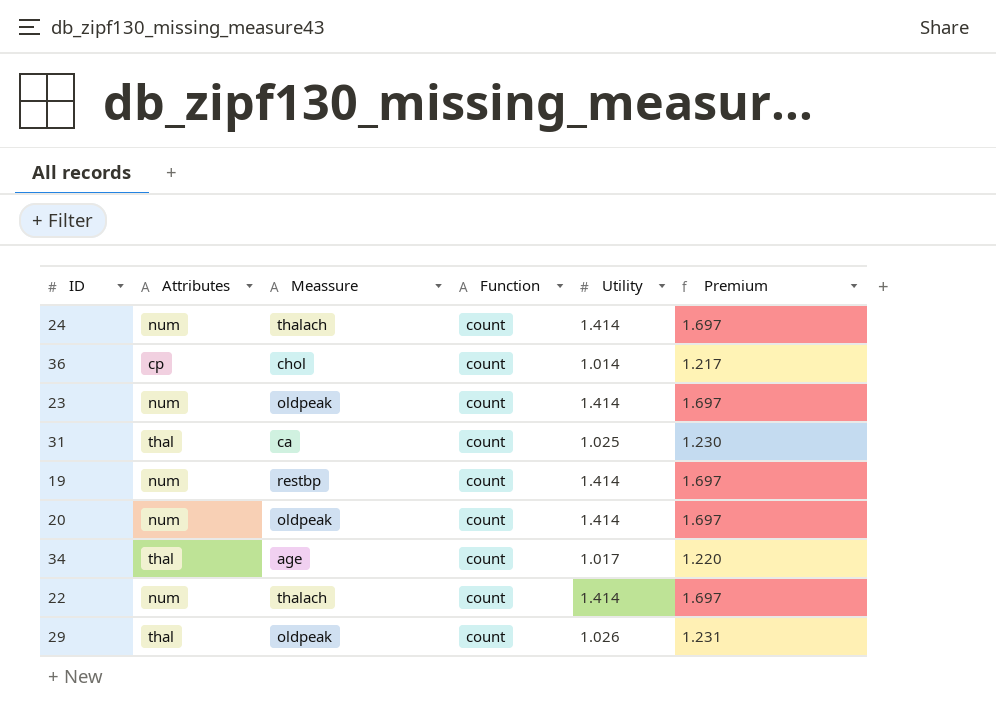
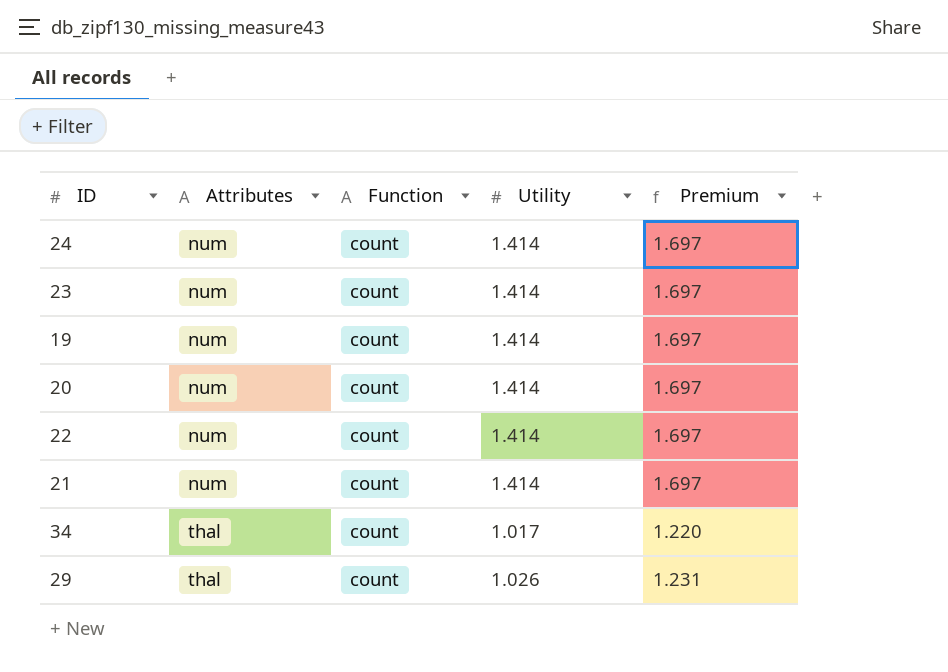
row order: none -> Attributes ascending
column Meassure | position: 3 -> none
row 36: cp | chol | count | 1.014 | 1.217 -> none
row 31: thal | ca | count | 1.025 | 1.230 -> none
row 21: none -> num | count | 1.414 | 1.697

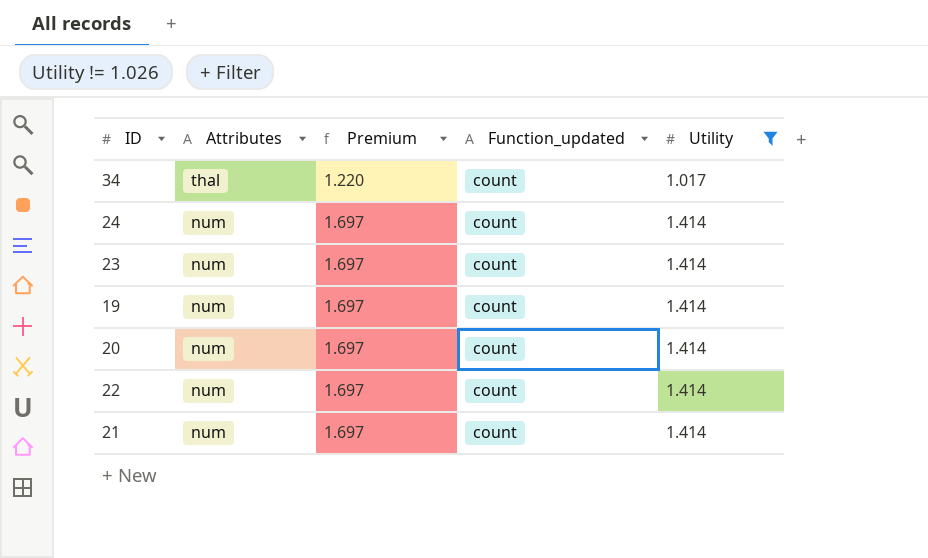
filter: none -> Utility != 1.026
row order: Attributes ascending -> Attributes descending
column Premium | position: 5 -> 3
column name: Function -> Function_updated

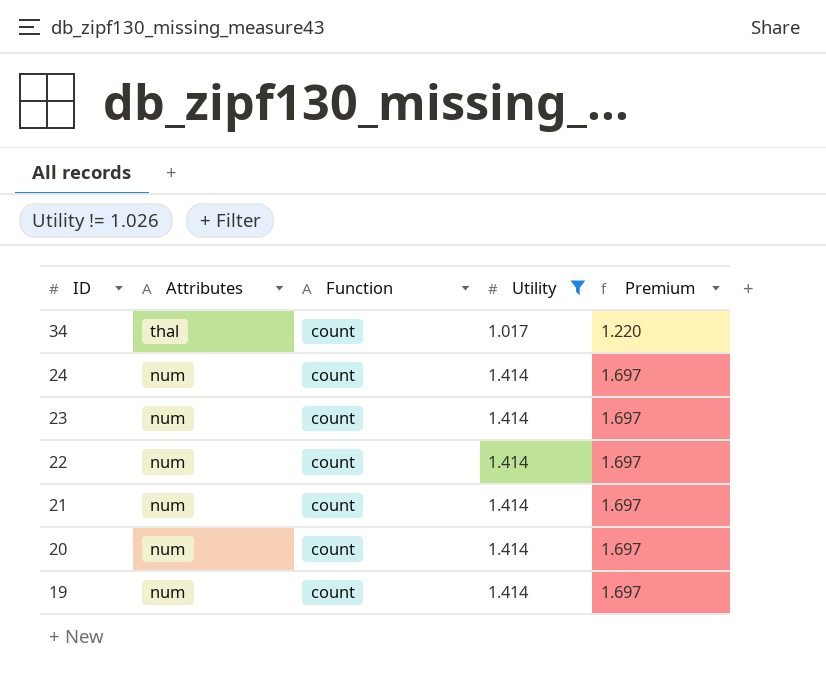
row order: Attributes descending -> ID descending
column name: Function_updated -> Function
column Premium | position: 3 -> 5

